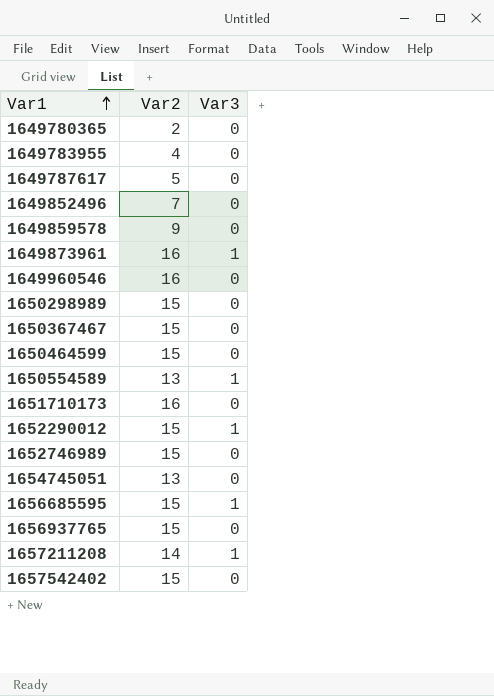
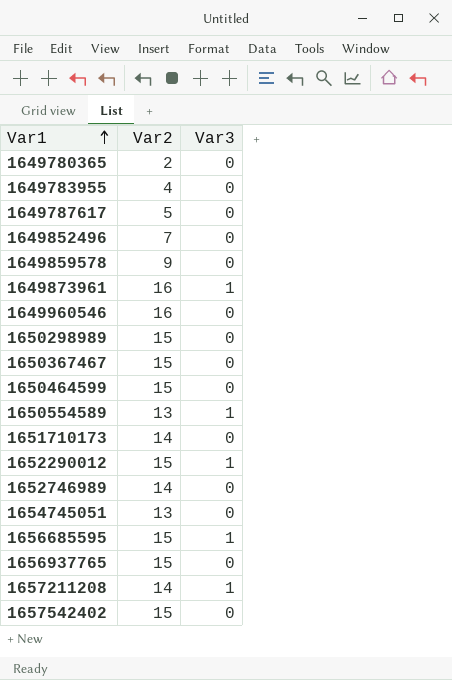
1651710173 | Var2: 16 -> 14
1652746989 | Var2: 15 -> 14

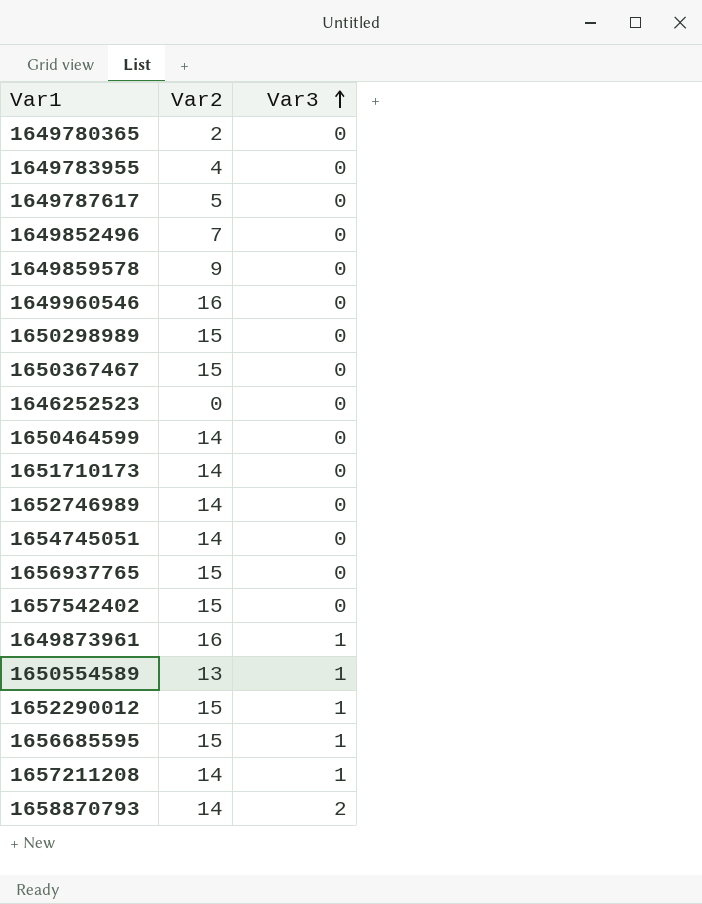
row order: Var1 ascending -> Var3 ascending
row 1646252523: none -> 0 | 0
1650464599 | Var2: 15 -> 14
1654745051 | Var2: 13 -> 14
row 1658870793: none -> 14 | 2

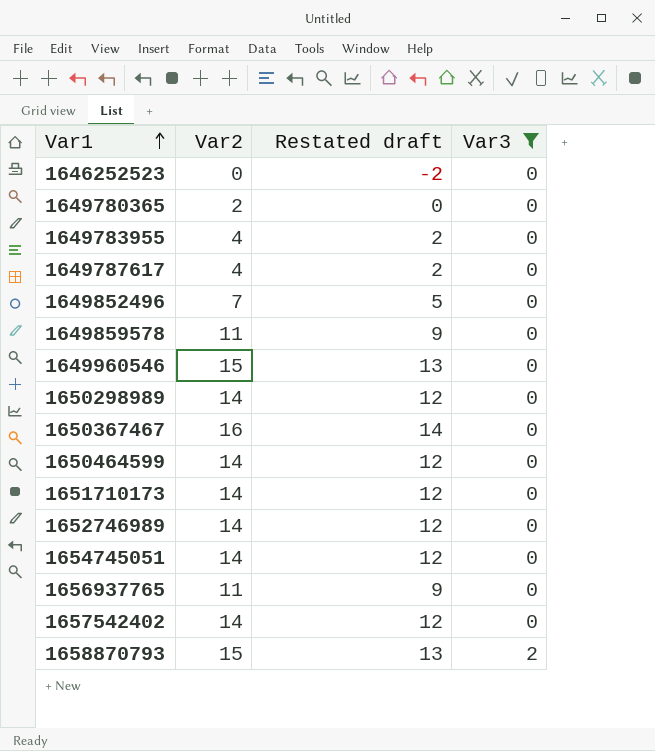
filter: none -> Var3 != 1
row order: Var3 ascending -> Var1 ascending
column Restated draft | formula: none -> [Var2] - 2
1649787617 | Var2: 5 -> 4
1649859578 | Var2: 9 -> 11
1649960546 | Var2: 16 -> 15
1650298989 | Var2: 15 -> 14
1650367467 | Var2: 15 -> 16
1656937765 | Var2: 15 -> 11
1657542402 | Var2: 15 -> 14
1658870793 | Var2: 14 -> 15

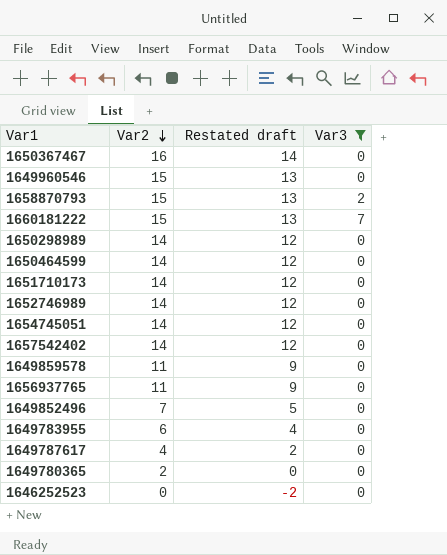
row order: Var1 ascending -> Var2 descending
row 1660181222: none -> 15 | 13 | 7
1649783955 | Var2: 4 -> 6
1649783955 | Restated draft: 2 -> 4

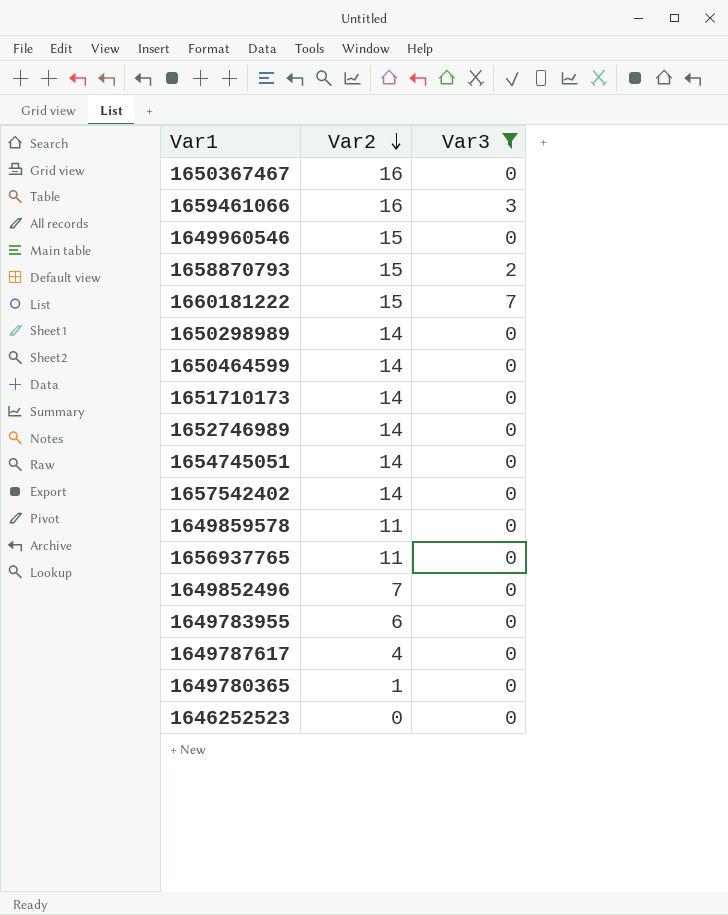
column Restated draft | formula: [Var2] - 2 -> none
row 1659461066: none -> 16 | 3
1649780365 | Var2: 2 -> 1

